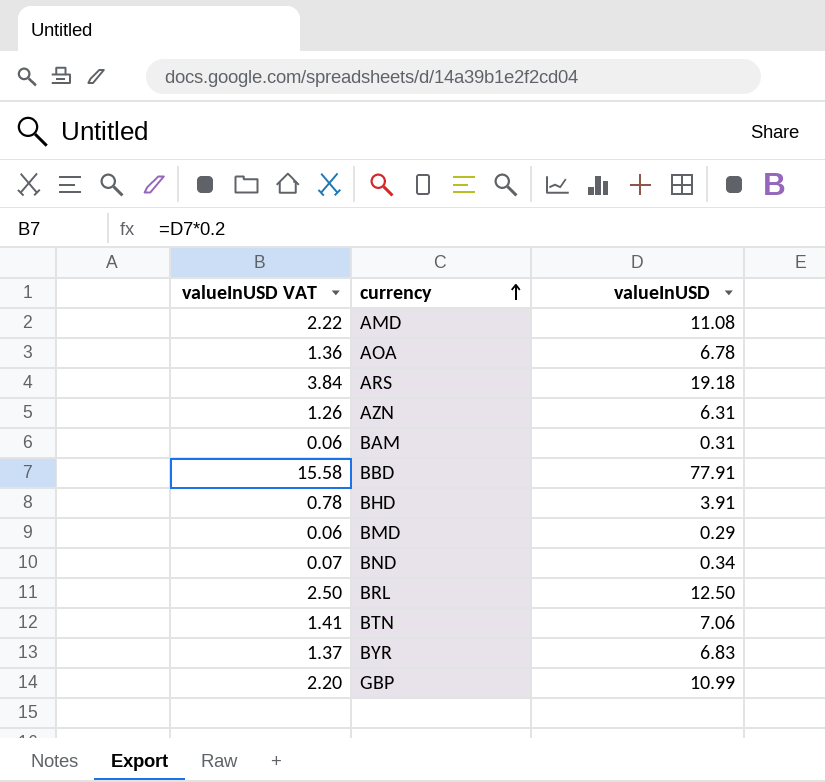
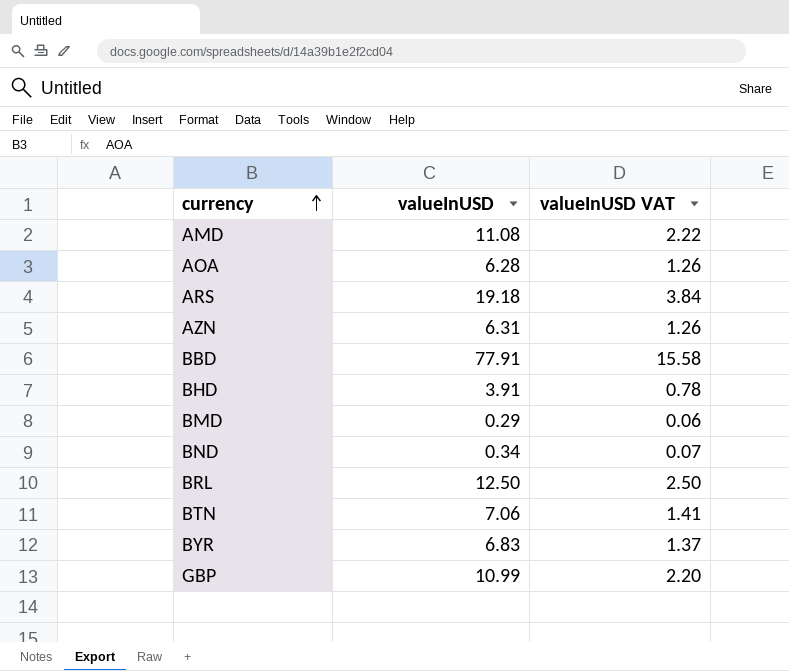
column valueInUSD VAT | position: 1 -> 3
row BAM: 0.06 | 0.31 -> none
AOA | valueInUSD: 6.78 -> 6.28
AOA | valueInUSD VAT: 1.36 -> 1.26

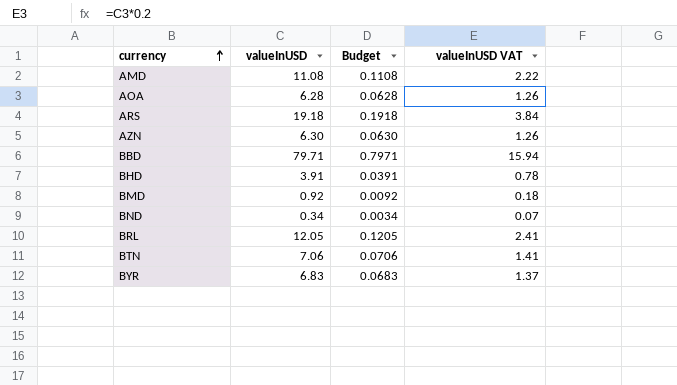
column Budget | formula: none -> [valueInUSD] * 0.01
row GBP: 10.99 | 2.20 -> none
AZN | valueInUSD: 6.31 -> 6.30
BBD | valueInUSD: 77.91 -> 79.71
BBD | valueInUSD VAT: 15.58 -> 15.94
BMD | valueInUSD: 0.29 -> 0.92
BMD | valueInUSD VAT: 0.06 -> 0.18
BRL | valueInUSD: 12.50 -> 12.05
BRL | valueInUSD VAT: 2.50 -> 2.41

